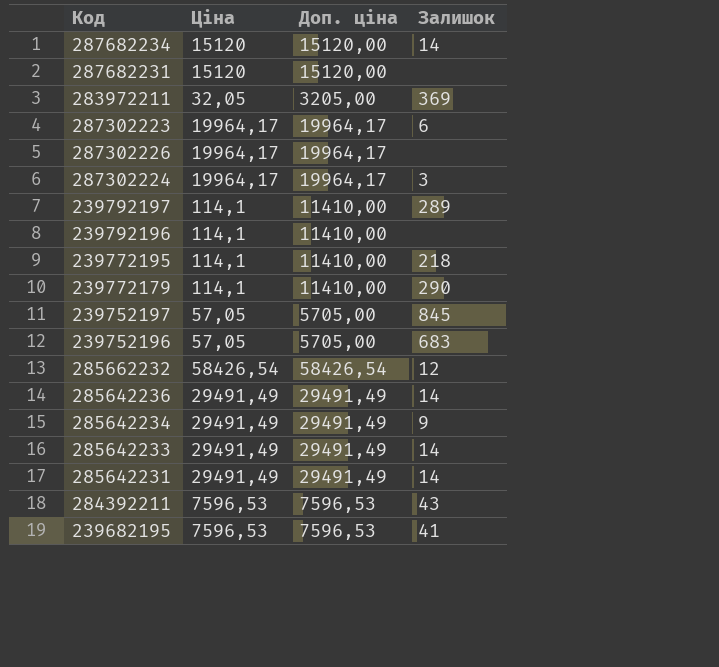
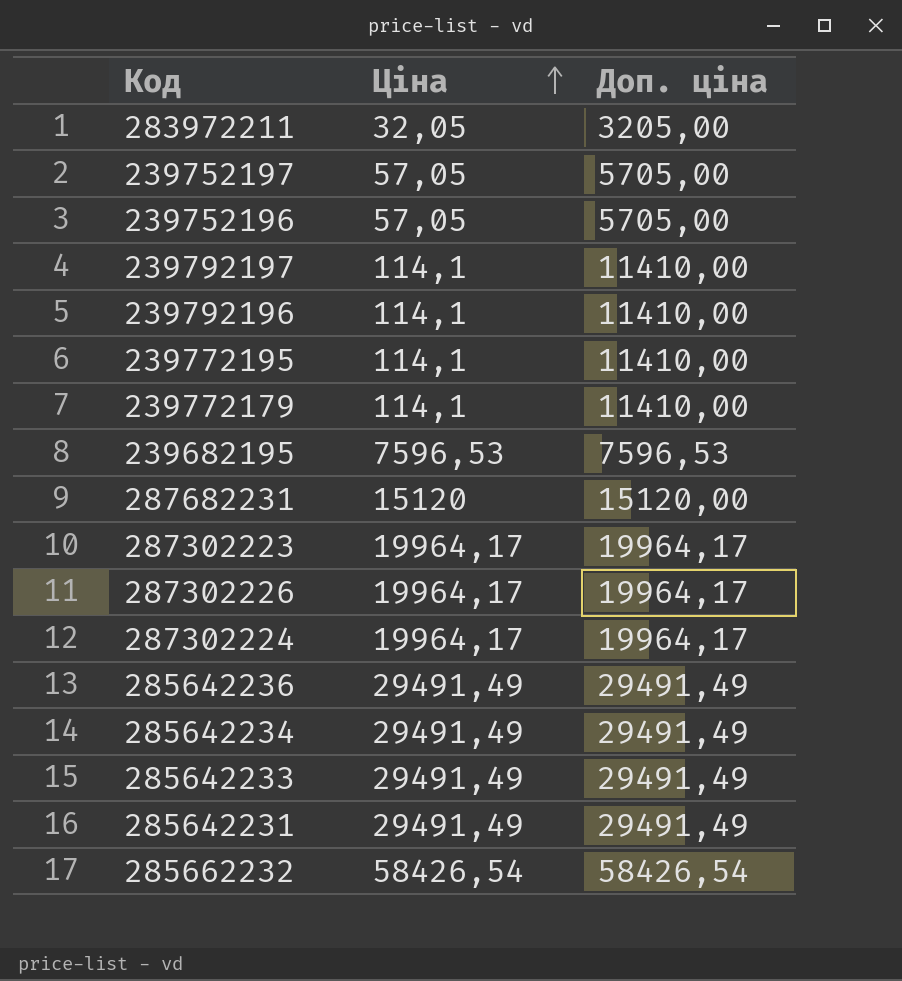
row order: none -> Ціна ascending
column Залишок | position: 4 -> none
row 287682234: 15120 | 15120,00 | 14 -> none
row 284392211: 7596,53 | 7596,53 | 43 -> none

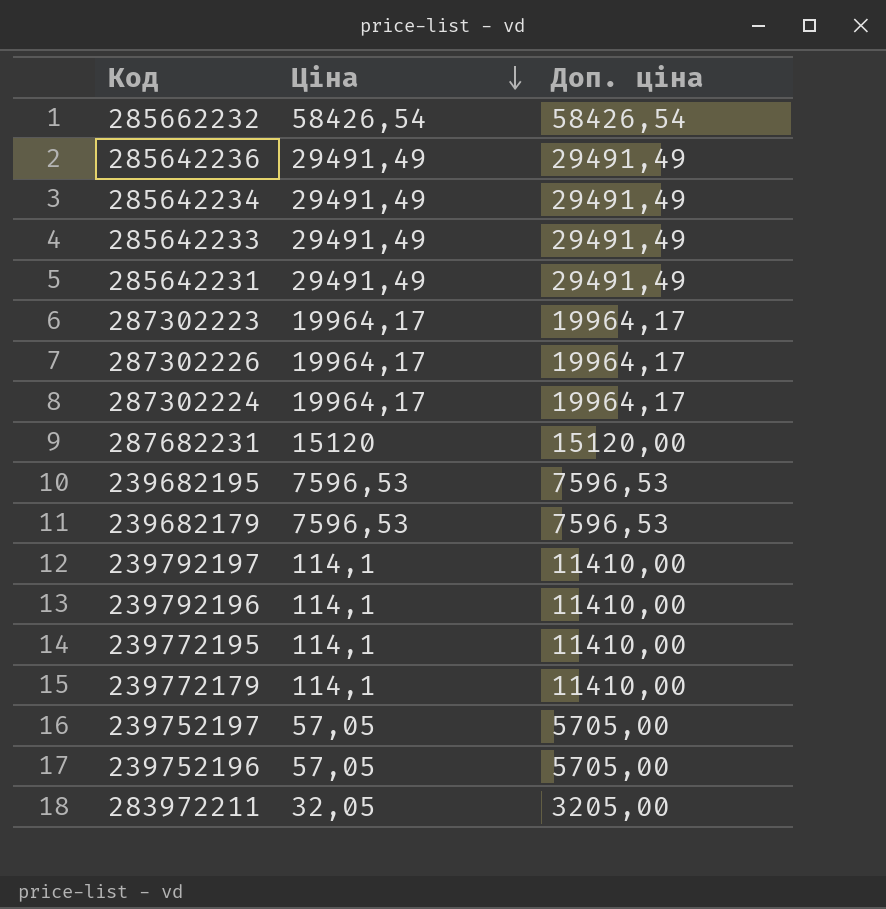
row order: Ціна ascending -> Ціна descending
row 239682179: none -> 7596,53 | 7596,53

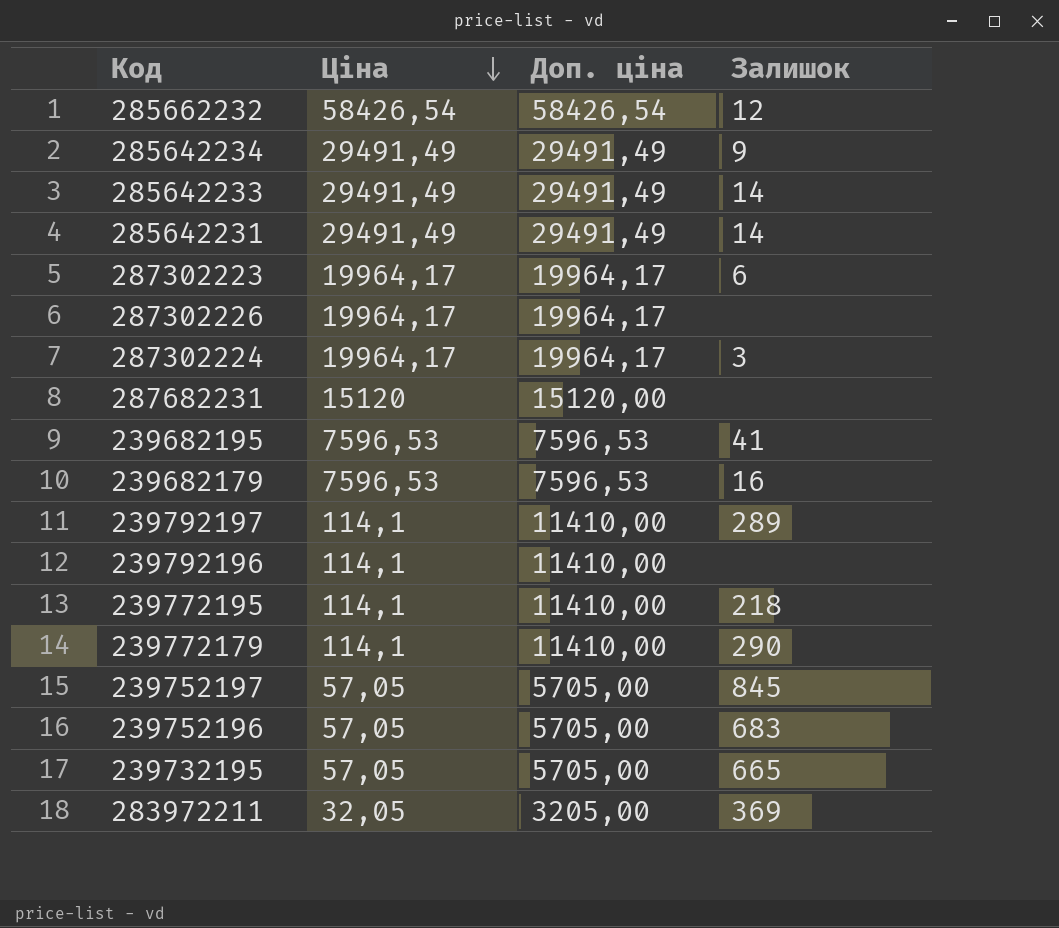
column Залишок | position: none -> 4
row 285642236: 29491,49 | 29491,49 -> none
row 239732195: none -> 57,05 | 5705,00 | 665

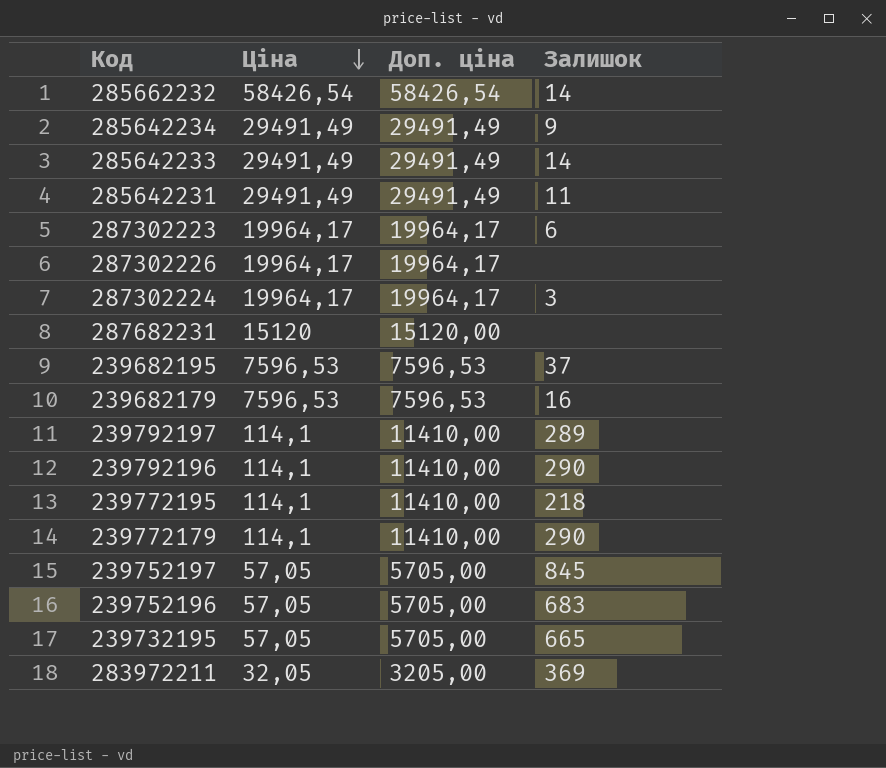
285662232 | Залишок: 12 -> 14
285642231 | Залишок: 14 -> 11
239682195 | Залишок: 41 -> 37
239792196 | Залишок: none -> 290

